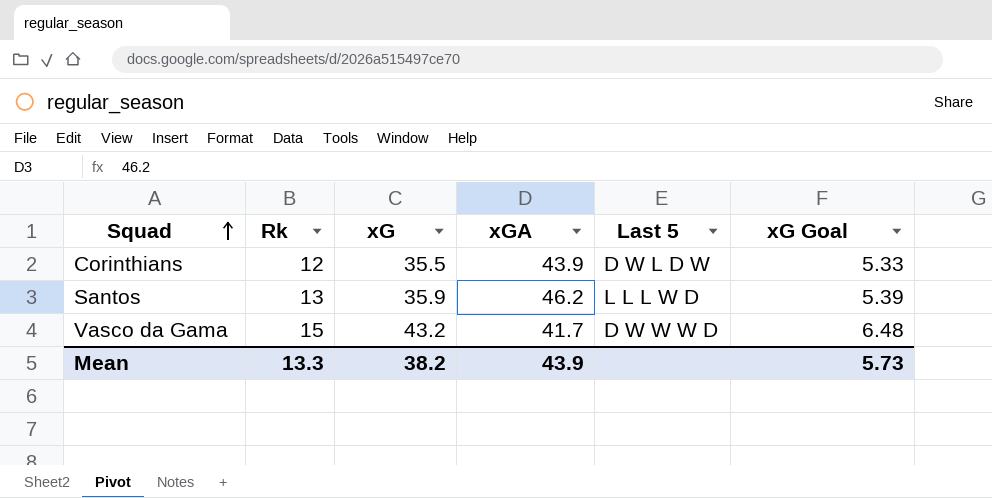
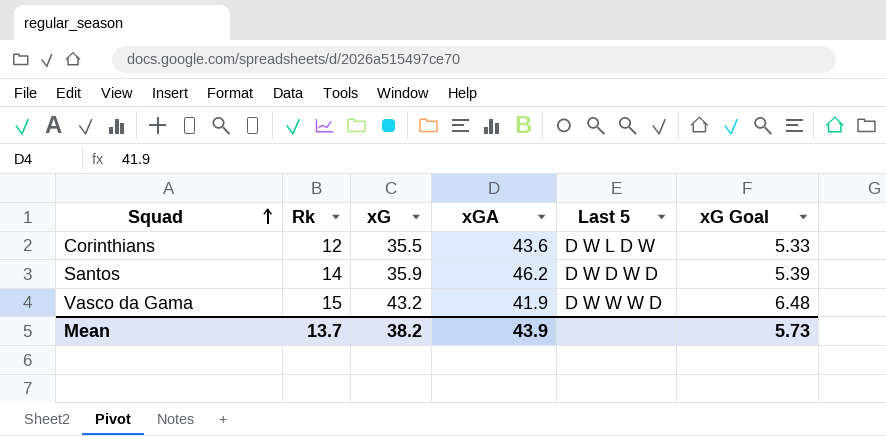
Corinthians | xGA: 43.9 -> 43.6
Santos | Rk: 13 -> 14
Santos | Last 5: L L L W D -> D W D W D
Vasco da Gama | xGA: 41.7 -> 41.9
Mean | Rk: 13.3 -> 13.7

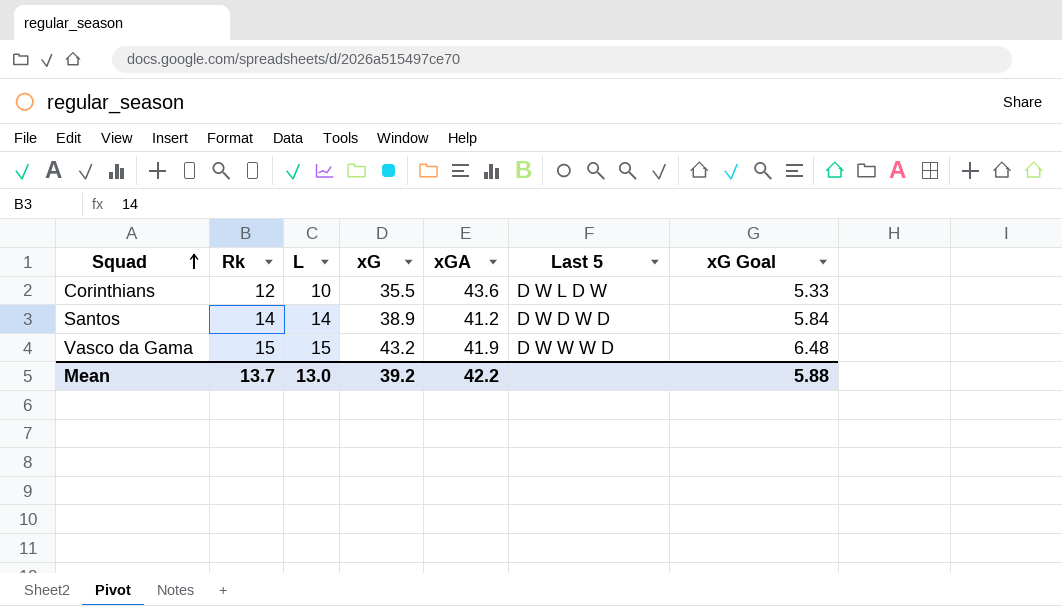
column L | position: none -> 3
Santos | xG: 35.9 -> 38.9
Santos | xGA: 46.2 -> 41.2
Santos | xG Goal: 5.39 -> 5.84
Mean | xG: 38.2 -> 39.2
Mean | xGA: 43.9 -> 42.2
Mean | xG Goal: 5.73 -> 5.88

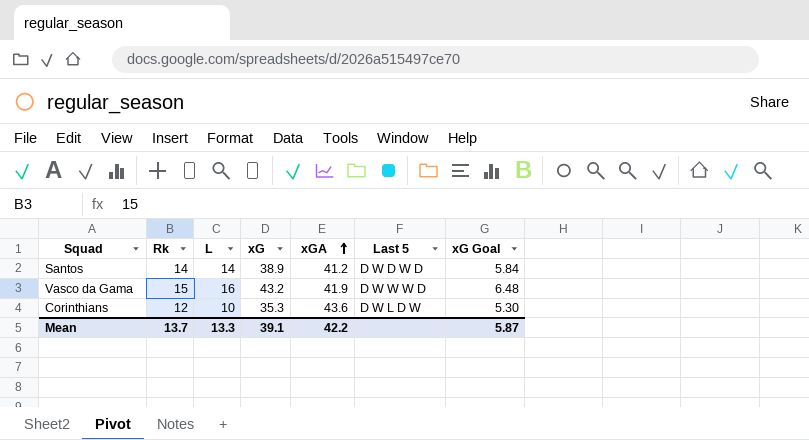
row order: Squad ascending -> xGA ascending
Vasco da Gama | L: 15 -> 16
Corinthians | xG: 35.5 -> 35.3
Corinthians | xG Goal: 5.33 -> 5.30
Mean | L: 13.0 -> 13.3
Mean | xG: 39.2 -> 39.1
Mean | xG Goal: 5.88 -> 5.87

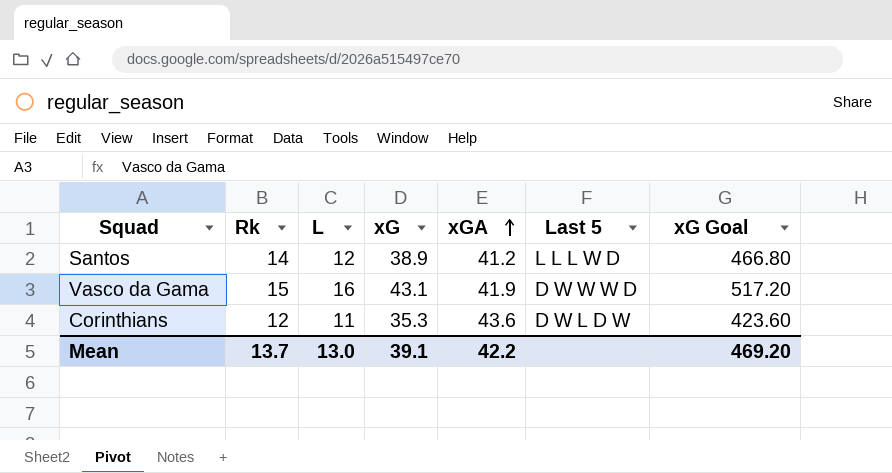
column xG Goal | formula: [xG] * 0.15 -> [xG] * 12
Santos | L: 14 -> 12
Santos | Last 5: D W D W D -> L L L W D
Vasco da Gama | xG: 43.2 -> 43.1
Corinthians | L: 10 -> 11
Mean | L: 13.3 -> 13.0
Mean | xG Goal: 5.87 -> 469.20

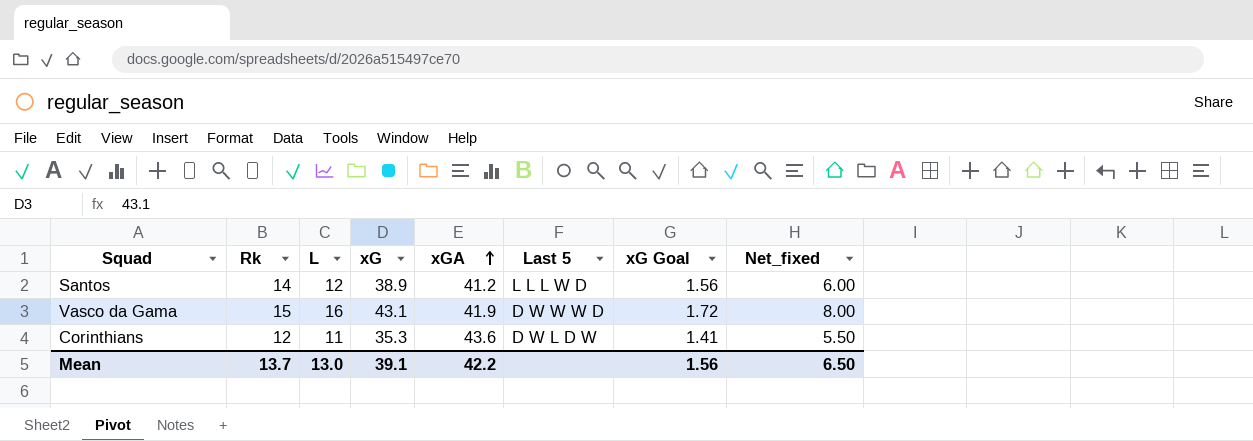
column xG Goal | formula: [xG] * 12 -> [xG] * 0.04
column Net_fixed | formula: none -> [L] * 0.5
Mean | xG Goal: 469.20 -> 1.56

